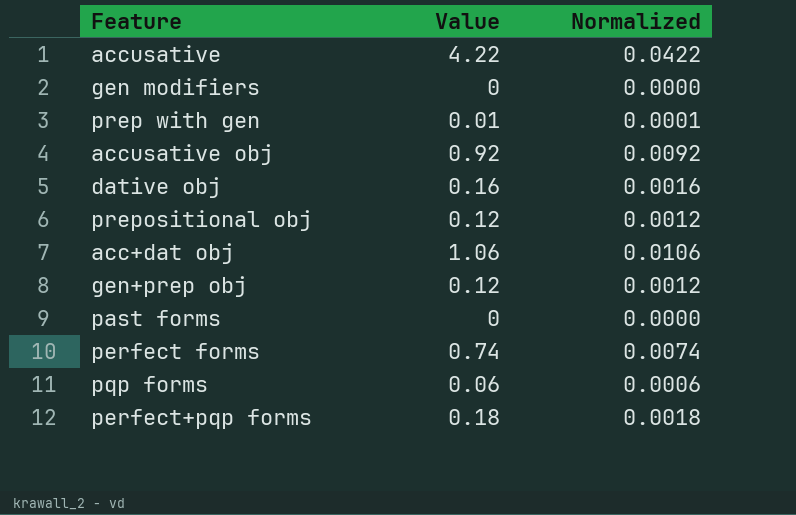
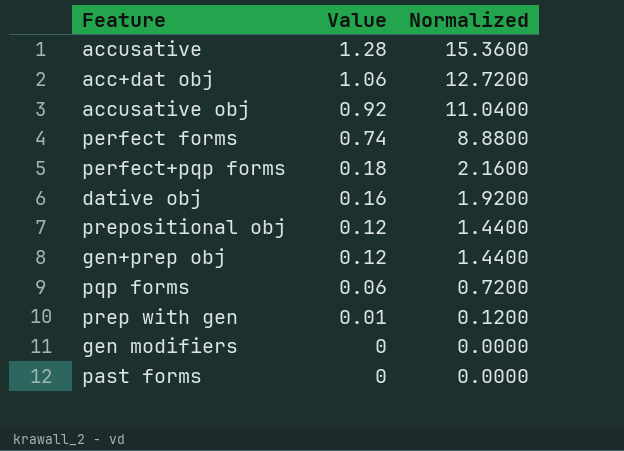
row order: none -> Value descending
column Normalized | formula: [Value] * 0.01 -> [Value] * 12
accusative | Value: 4.22 -> 1.28

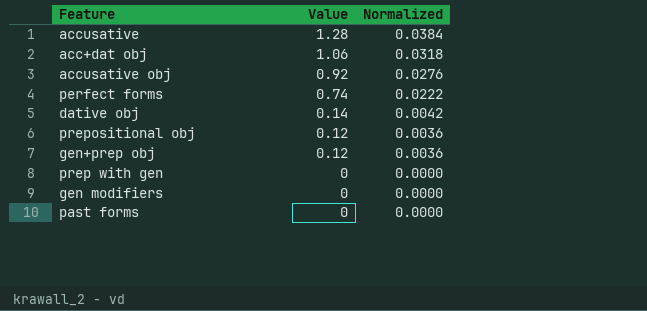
column Normalized | formula: [Value] * 12 -> [Value] * 0.03
row perfect+pqp forms: 0.18 | 2.1600 -> none
row pqp forms: 0.06 | 0.7200 -> none
dative obj | Value: 0.16 -> 0.14
prep with gen | Value: 0.01 -> 0

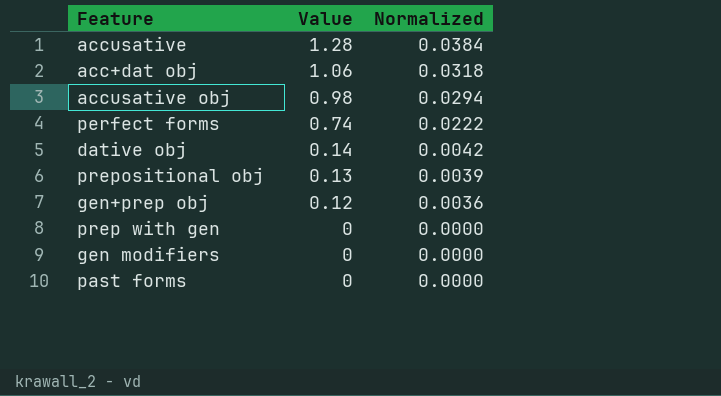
accusative obj | Value: 0.92 -> 0.98
accusative obj | Normalized: 0.0276 -> 0.0294
prepositional obj | Value: 0.12 -> 0.13
prepositional obj | Normalized: 0.0036 -> 0.0039

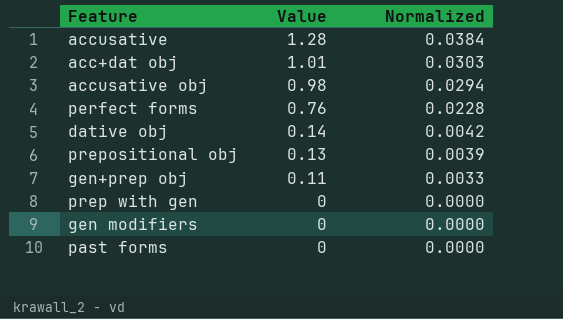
acc+dat obj | Value: 1.06 -> 1.01
acc+dat obj | Normalized: 0.0318 -> 0.0303
perfect forms | Value: 0.74 -> 0.76
perfect forms | Normalized: 0.0222 -> 0.0228
gen+prep obj | Value: 0.12 -> 0.11
gen+prep obj | Normalized: 0.0036 -> 0.0033

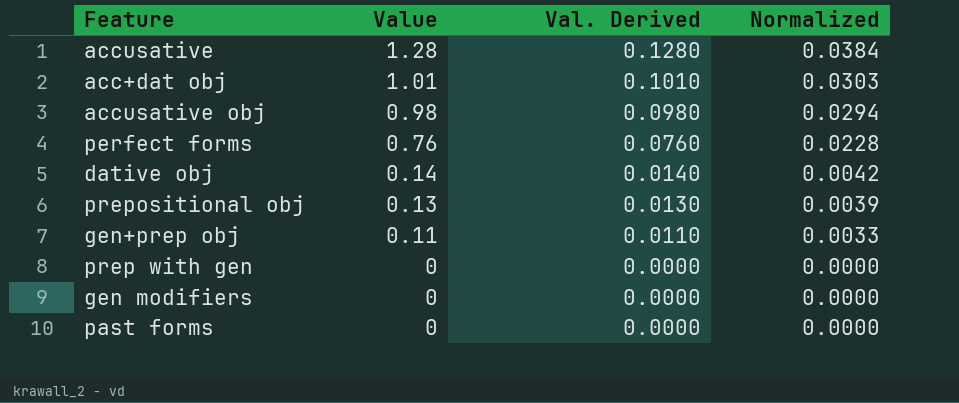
column Val. Derived | formula: none -> [Value] * 0.1

